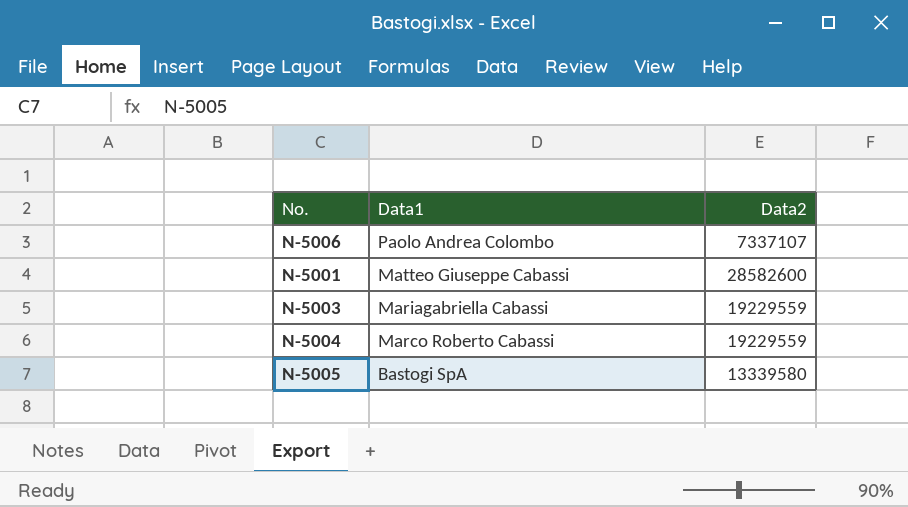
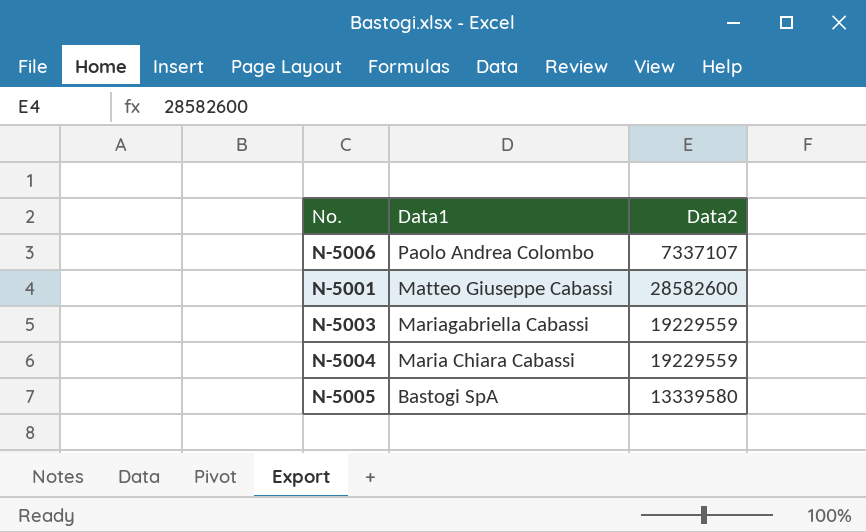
N-5004 | Data1: Marco Roberto Cabassi -> Maria Chiara Cabassi

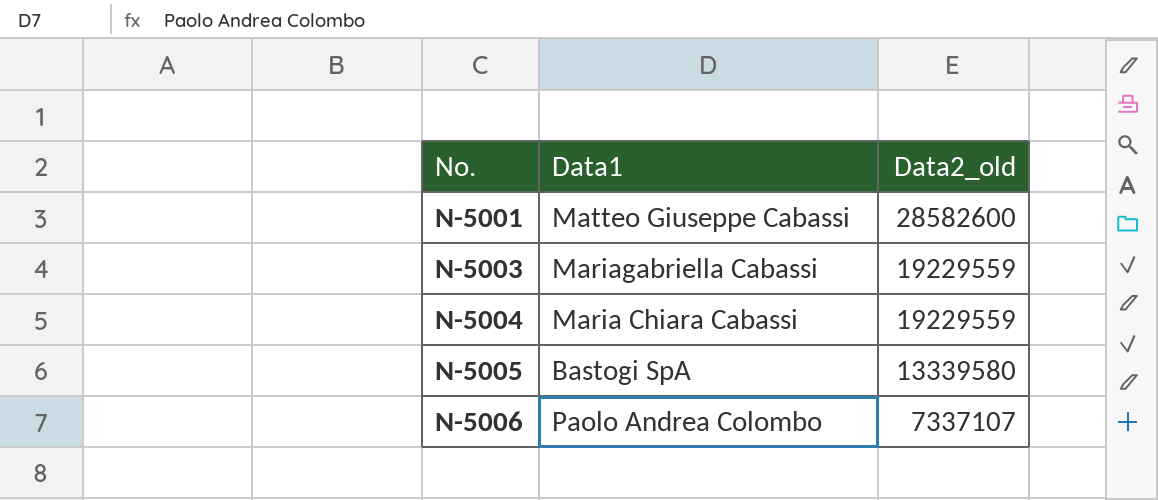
row order: Data1 descending -> No. ascending
column name: Data2 -> Data2_old

